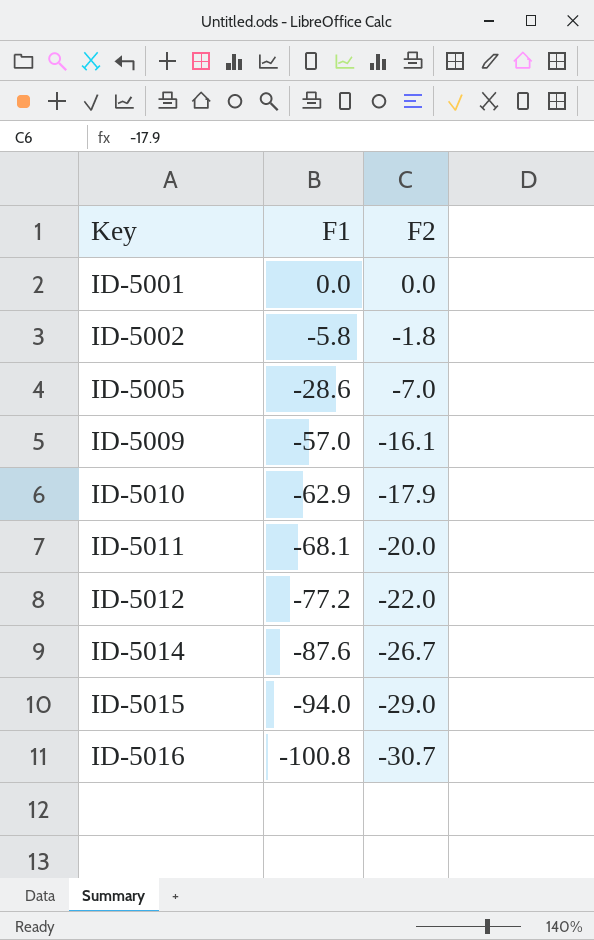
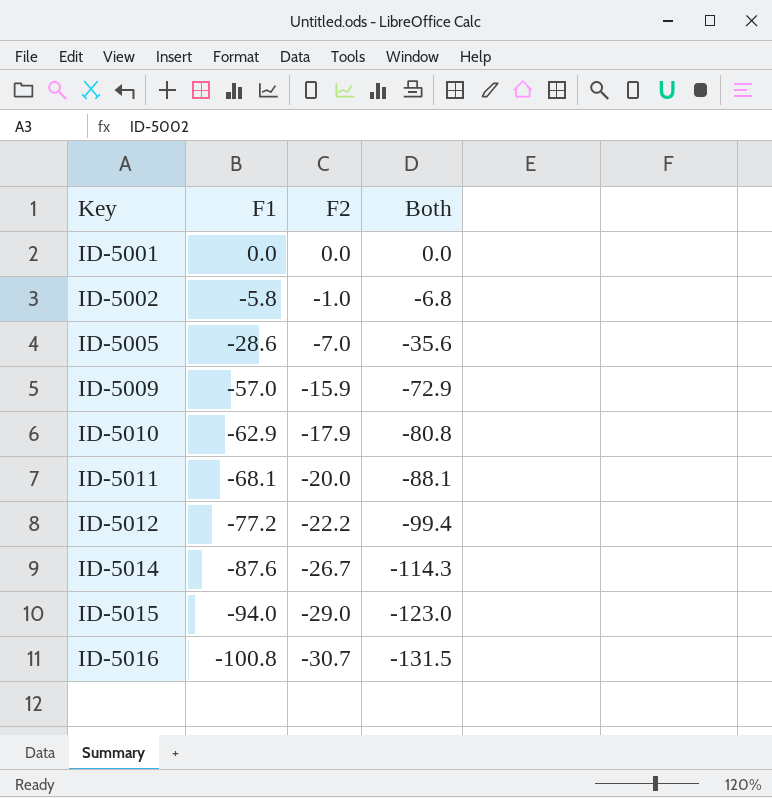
column Both | formula: none -> [F1] + [F2]
ID-5002 | F2: -1.8 -> -1.0
ID-5009 | F2: -16.1 -> -15.9
ID-5012 | F2: -22.0 -> -22.2

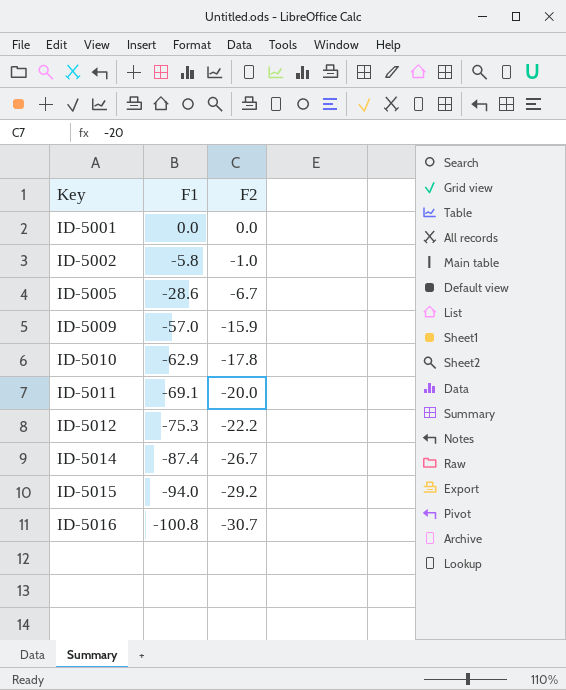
column Both | formula: [F1] + [F2] -> none
ID-5005 | F2: -7.0 -> -6.7
ID-5010 | F2: -17.9 -> -17.8
ID-5011 | F1: -68.1 -> -69.1
ID-5012 | F1: -77.2 -> -75.3
ID-5014 | F1: -87.6 -> -87.4
ID-5015 | F2: -29.0 -> -29.2

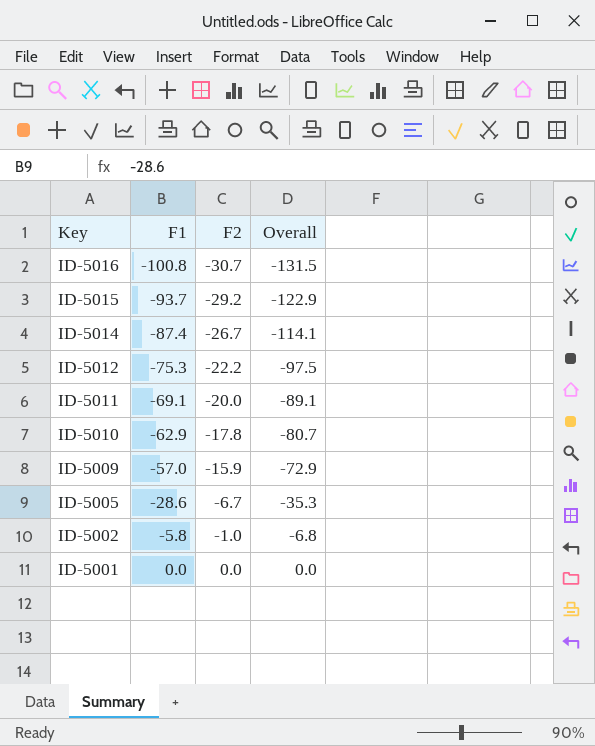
row order: Key ascending -> Key descending
column Overall | formula: none -> [F1] + [F2]
ID-5015 | F1: -94.0 -> -93.7

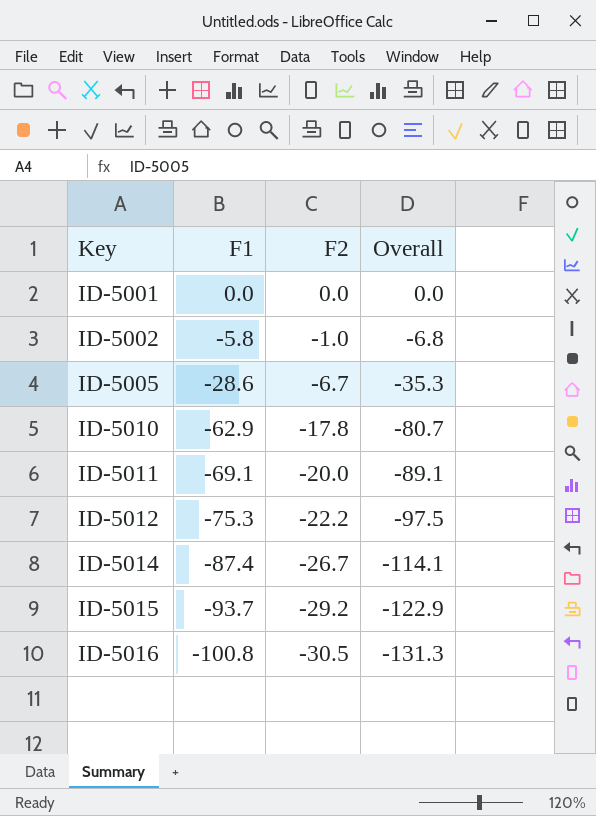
row order: Key descending -> Key ascending
row ID-5009: -57.0 | -15.9 | -72.9 -> none
ID-5016 | F2: -30.7 -> -30.5
ID-5016 | Overall: -131.5 -> -131.3

